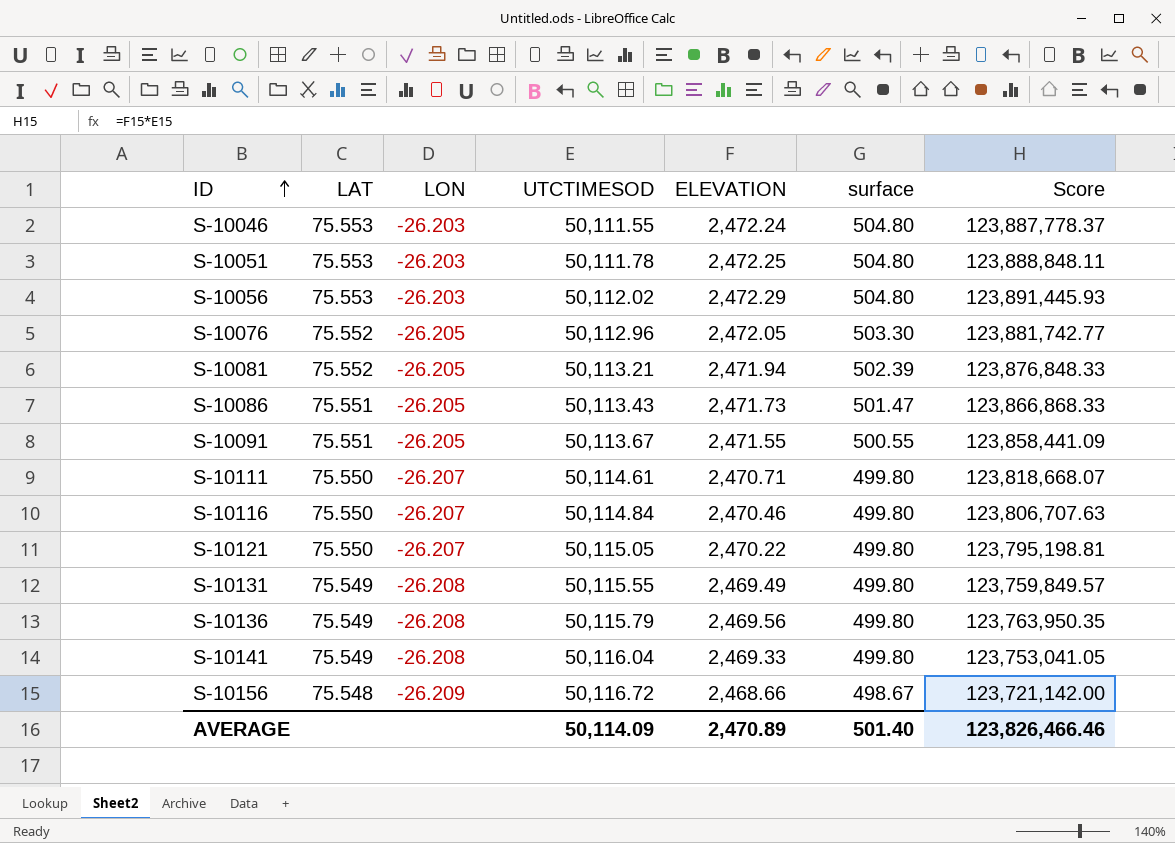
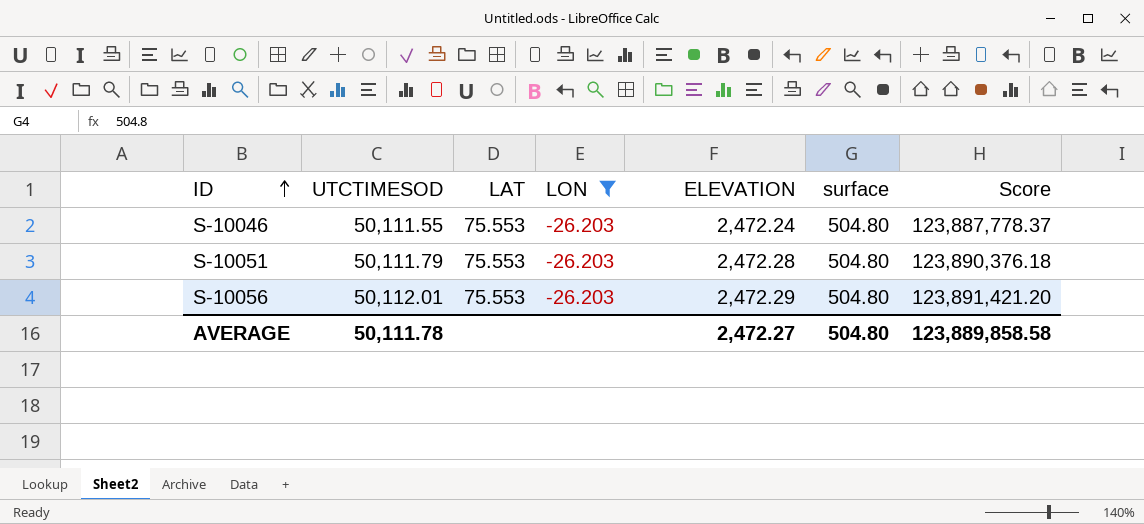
filter: none -> LON = -26.203
column UTCTIMESOD | position: 4 -> 2
S-10051 | UTCTIMESOD: 50,111.78 -> 50,111.79
S-10051 | ELEVATION: 2,472.25 -> 2,472.28
S-10051 | Score: 123,888,848.11 -> 123,890,376.18
S-10056 | UTCTIMESOD: 50,112.02 -> 50,112.01
S-10056 | Score: 123,891,445.93 -> 123,891,421.20
AVERAGE | UTCTIMESOD: 50,114.09 -> 50,111.78
AVERAGE | ELEVATION: 2,470.89 -> 2,472.27
AVERAGE | surface: 501.40 -> 504.80
AVERAGE | Score: 123,826,466.46 -> 123,889,858.58

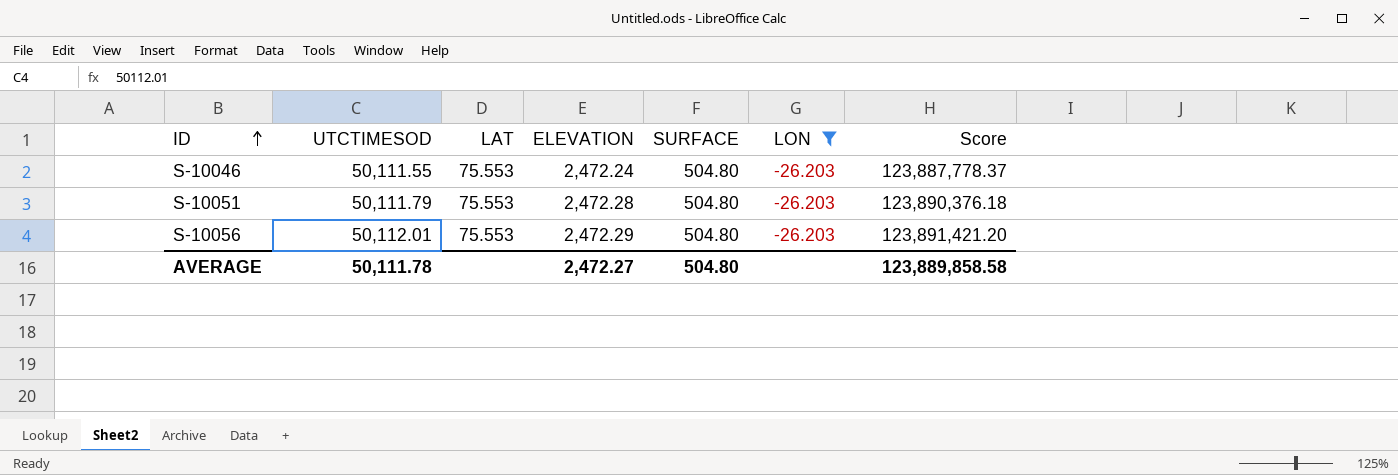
column name: surface -> SURFACE
column LON | position: 4 -> 6

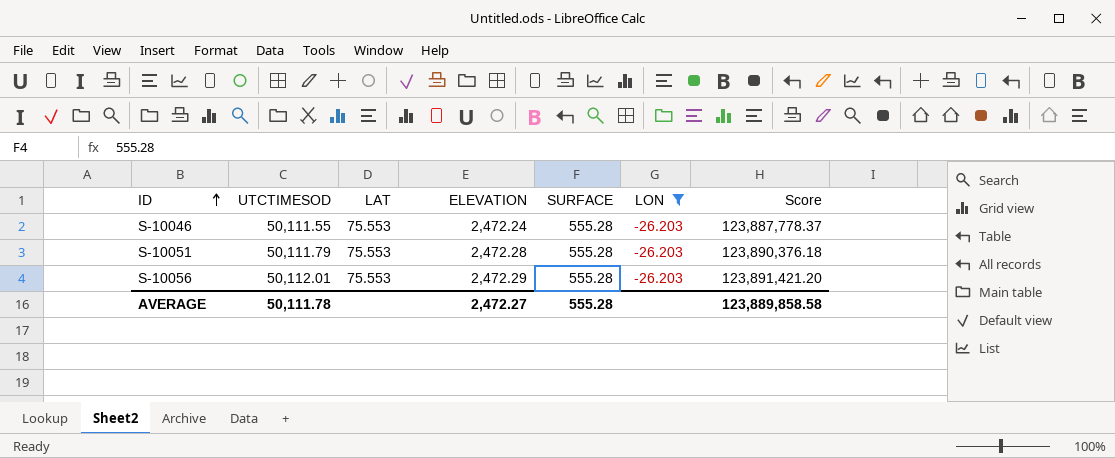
S-10046 | SURFACE: 504.80 -> 555.28
S-10051 | SURFACE: 504.80 -> 555.28
S-10056 | SURFACE: 504.80 -> 555.28
AVERAGE | SURFACE: 504.80 -> 555.28

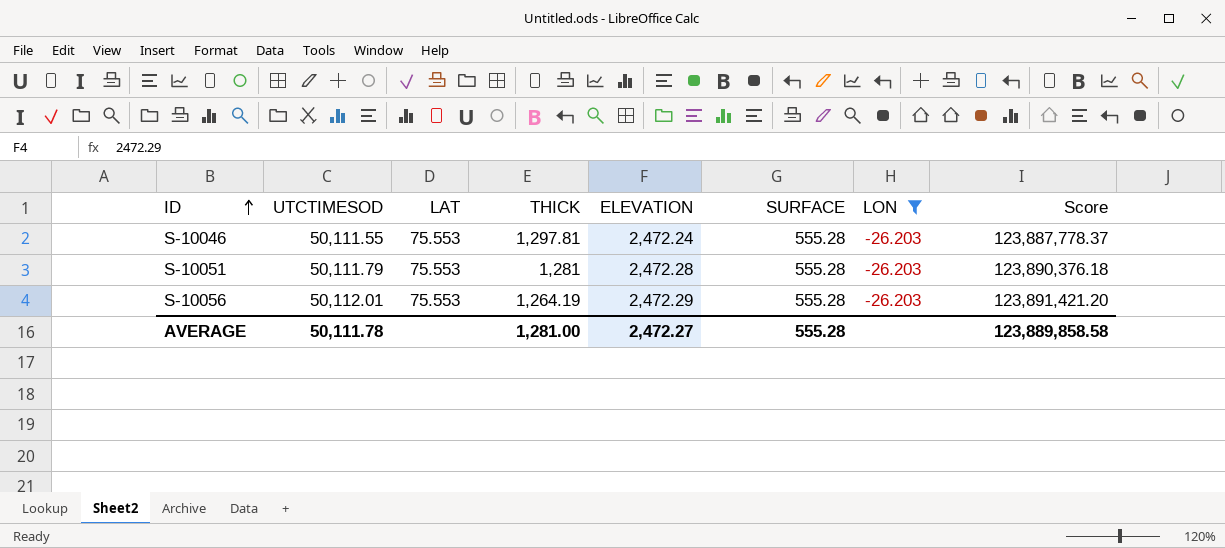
column THICK | position: none -> 4

